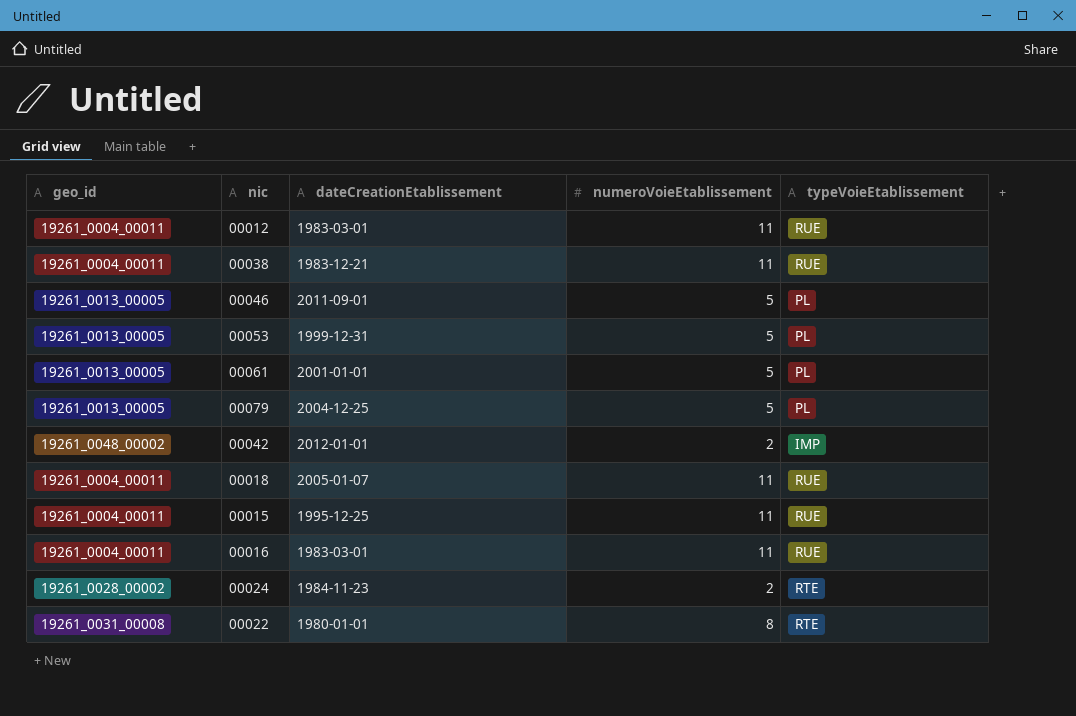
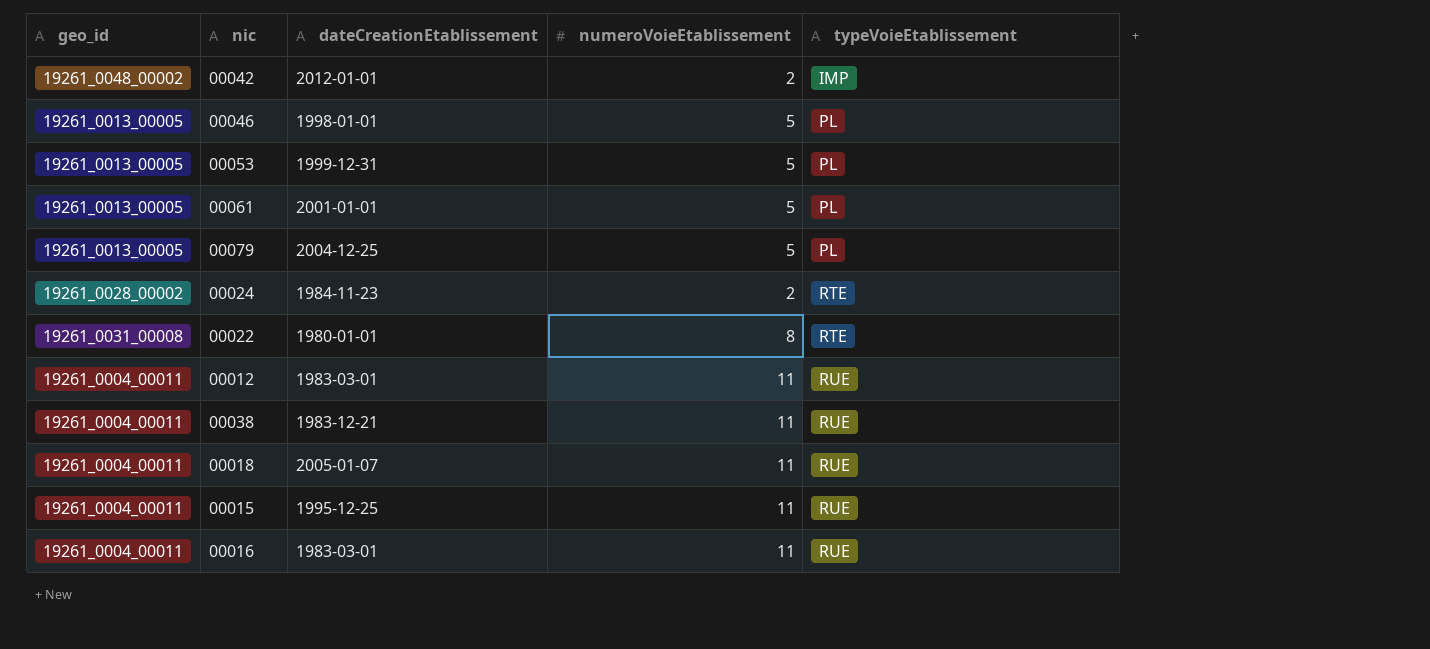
row order: none -> typeVoieEtablissement ascending
00046 | dateCreationEtablissement: 2011-09-01 -> 1998-01-01

